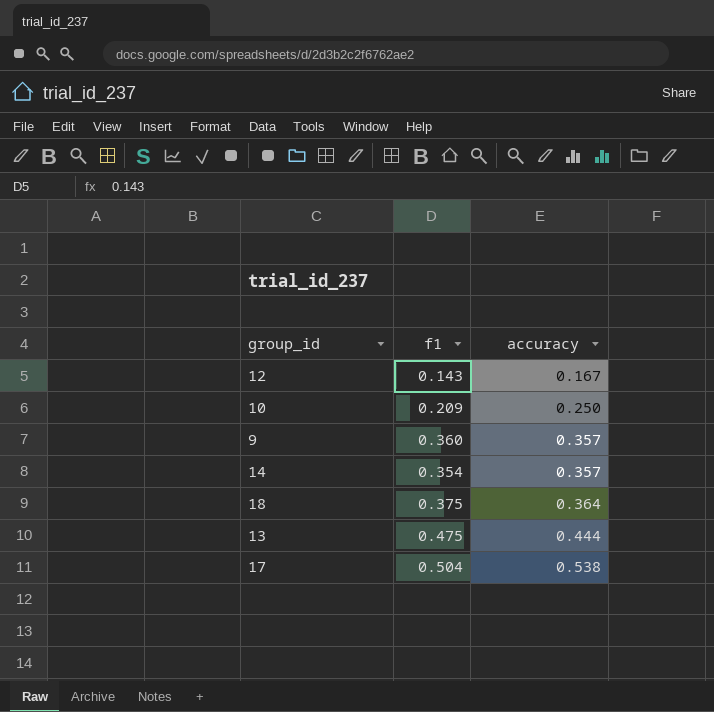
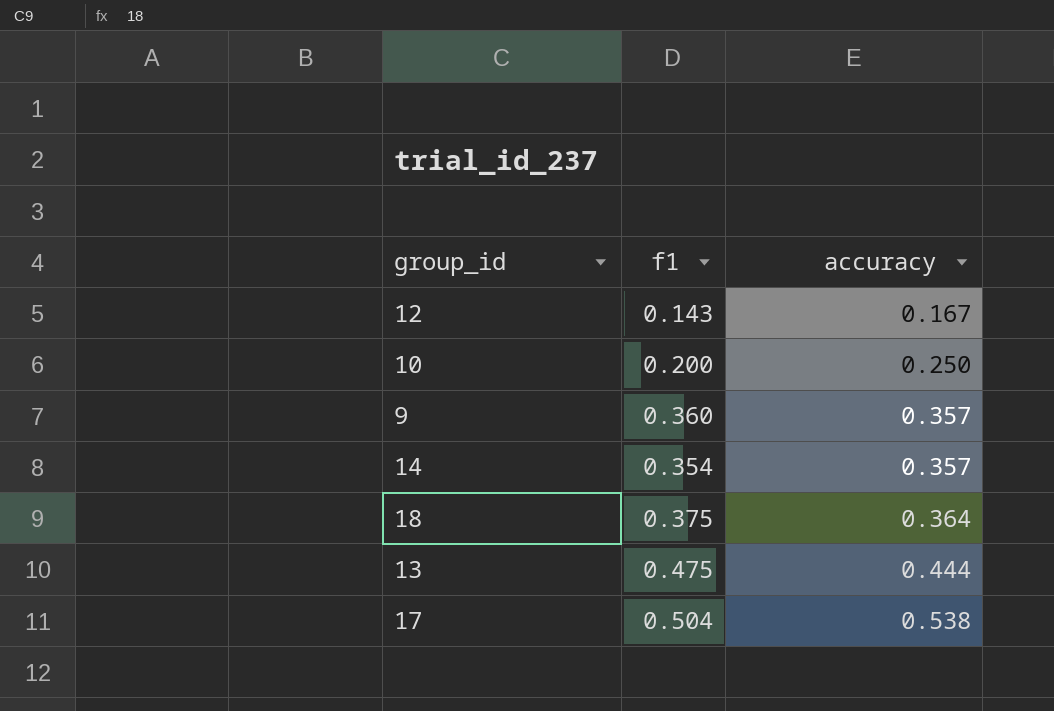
10 | f1: 0.209 -> 0.200

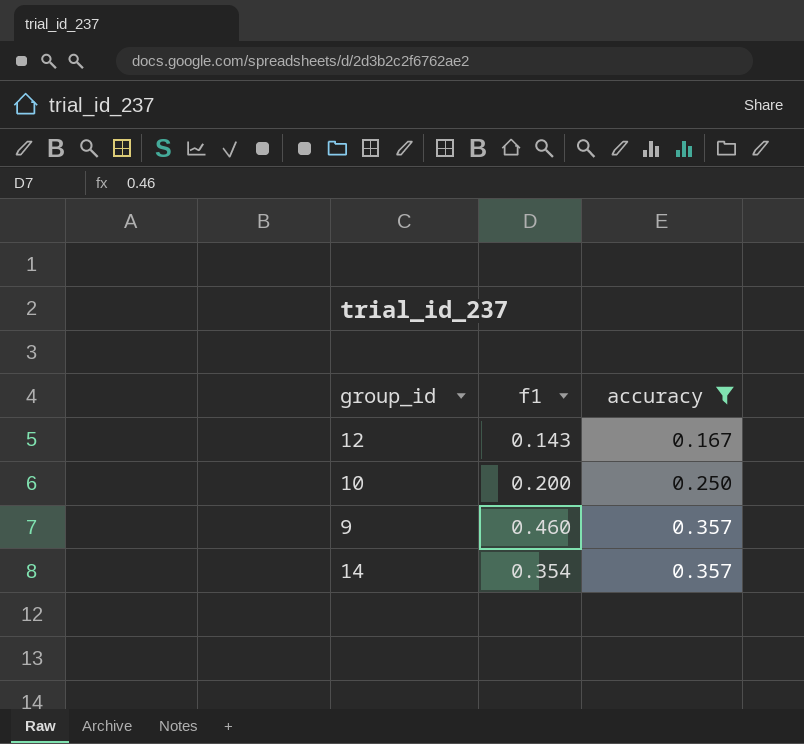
filter: none -> accuracy <= 0.357
9 | f1: 0.360 -> 0.460

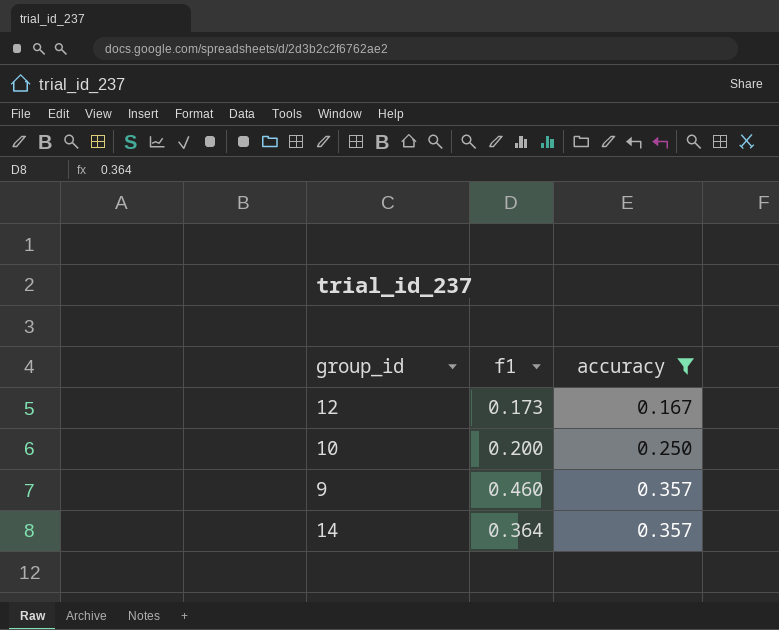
12 | f1: 0.143 -> 0.173
14 | f1: 0.354 -> 0.364

